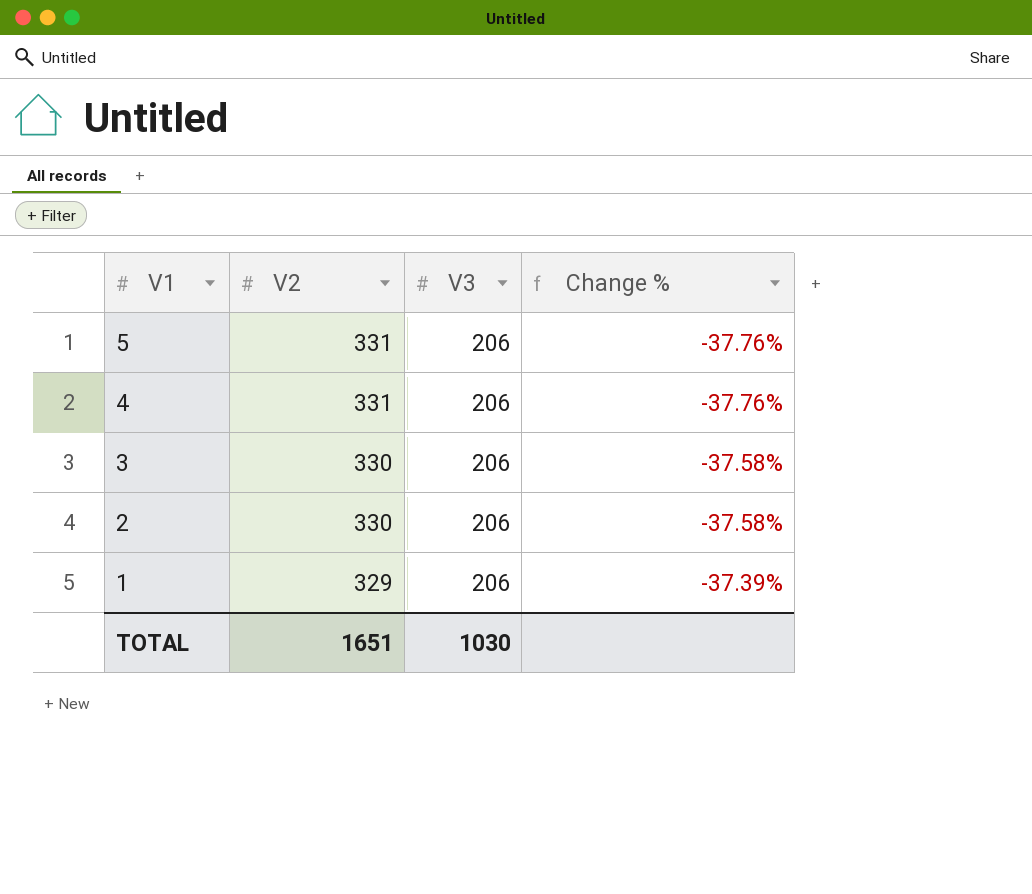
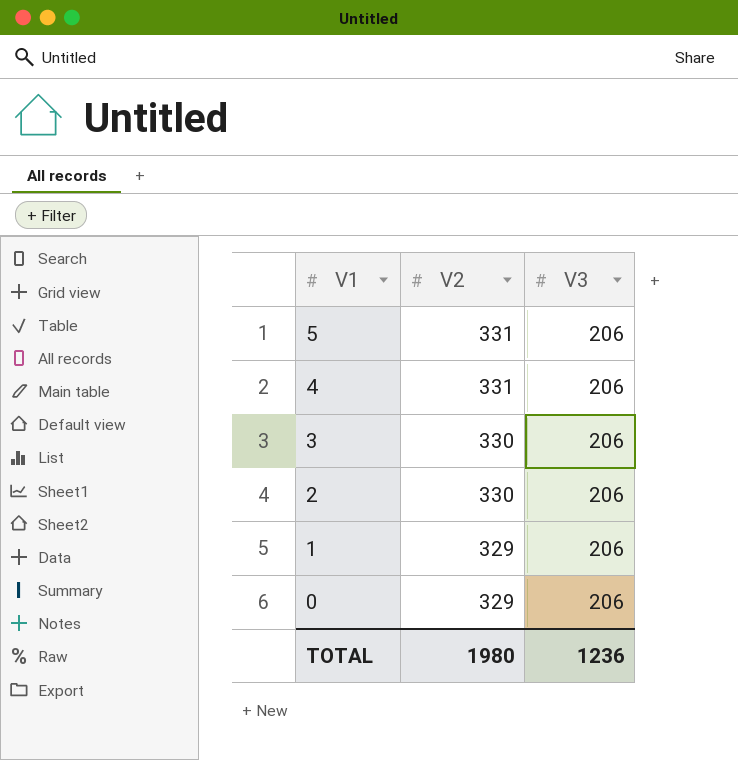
column Change % | formula: ([V3] - [V2]) / [V2] -> none
row 0: none -> 329 | 206
TOTAL | V2: 1651 -> 1980
TOTAL | V3: 1030 -> 1236

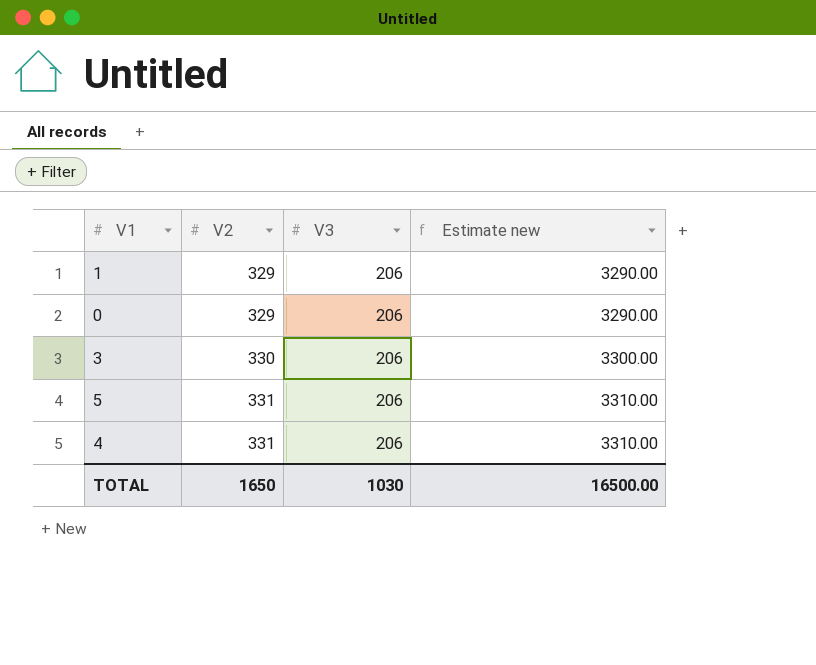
row order: V1 descending -> V2 ascending
column Estimate new | formula: none -> [V2] * 10
row 2: 330 | 206 -> none
TOTAL | V2: 1980 -> 1650
TOTAL | V3: 1236 -> 1030

